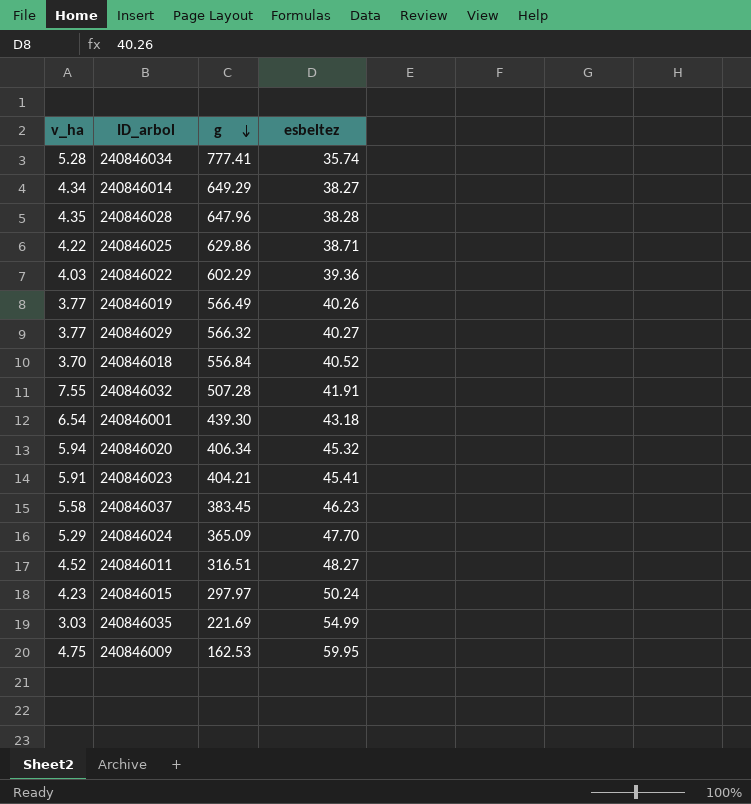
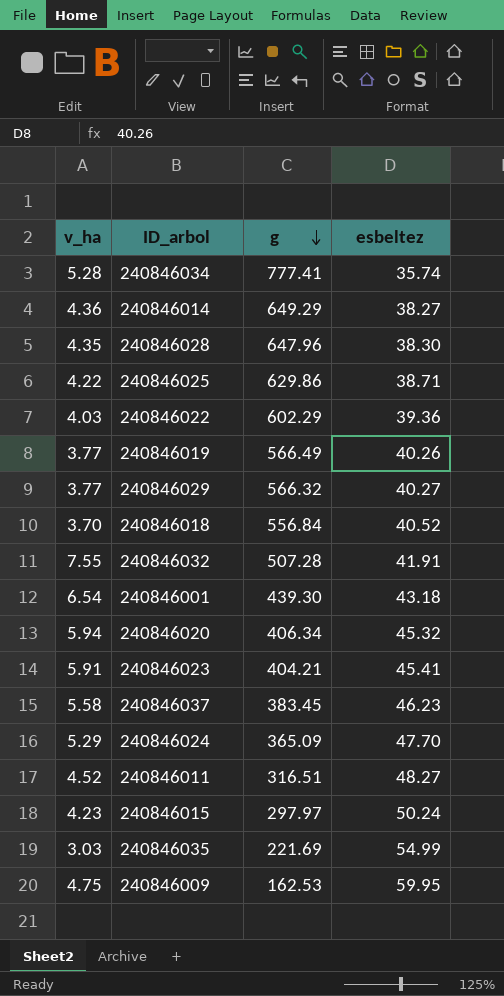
240846014 | v_ha: 4.34 -> 4.36
240846028 | esbeltez: 38.28 -> 38.30

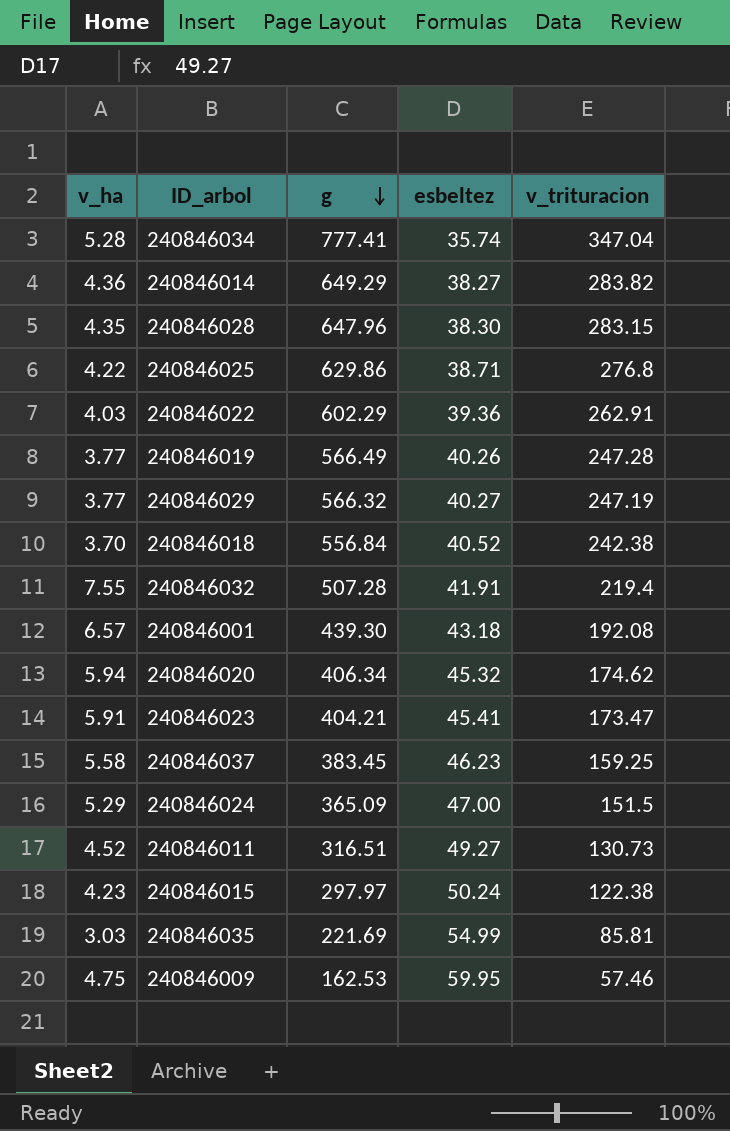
column v_trituracion | position: none -> 5
240846001 | v_ha: 6.54 -> 6.57
240846024 | esbeltez: 47.70 -> 47.00
240846011 | esbeltez: 48.27 -> 49.27

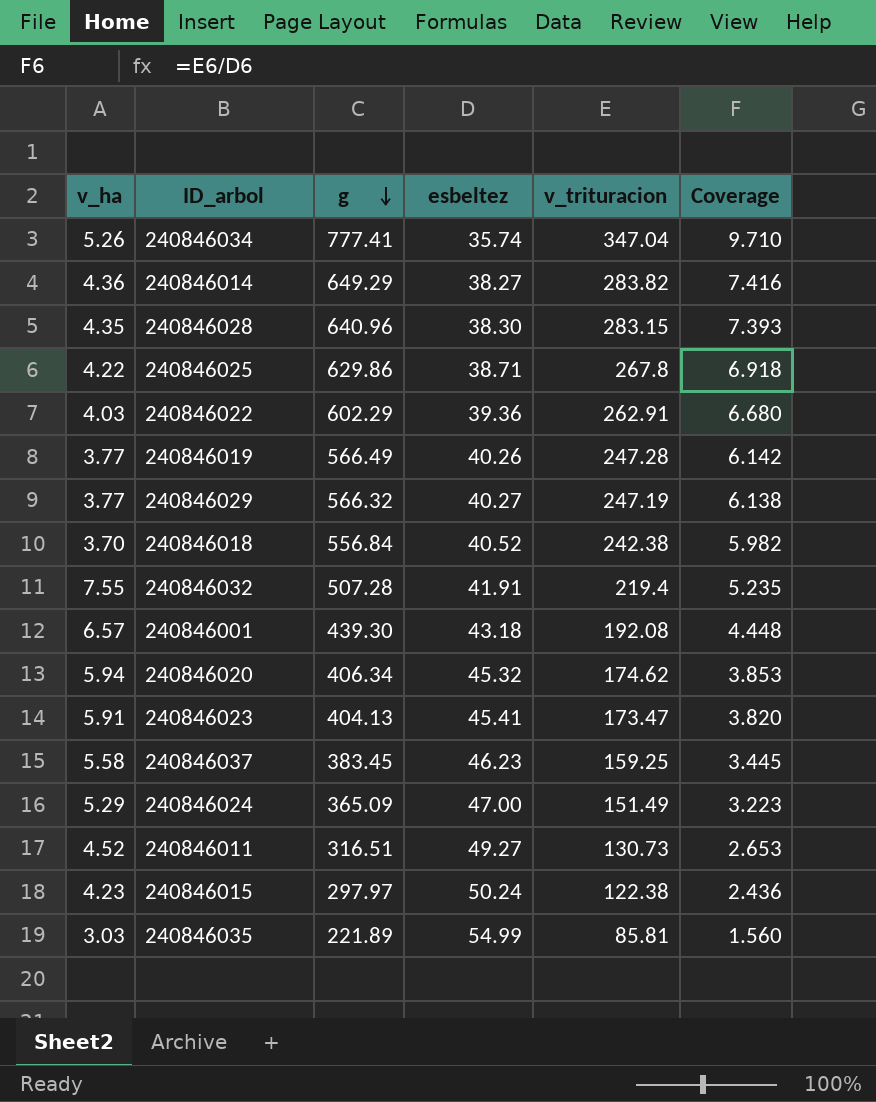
column Coverage | formula: none -> [v_trituracion] / [esbeltez]
row 240846009: 4.75 | 162.53 | 59.95 | 57.46 -> none
240846034 | v_ha: 5.28 -> 5.26
240846028 | g: 647.96 -> 640.96
240846025 | v_trituracion: 276.8 -> 267.8
240846023 | g: 404.21 -> 404.13
240846024 | v_trituracion: 151.5 -> 151.49
240846035 | g: 221.69 -> 221.89

